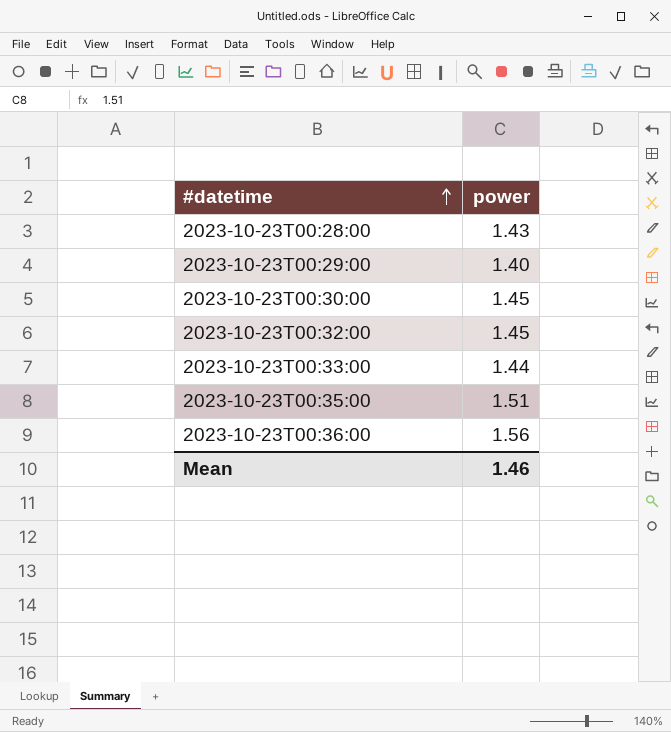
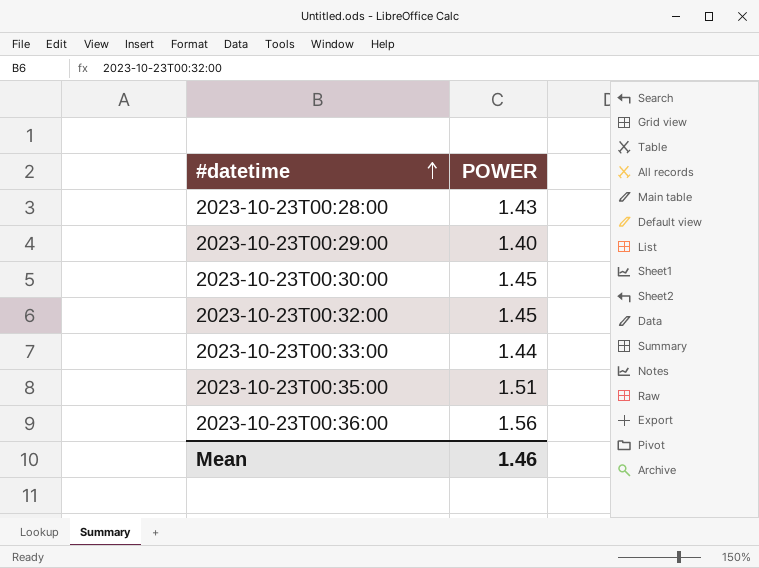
column name: power -> POWER

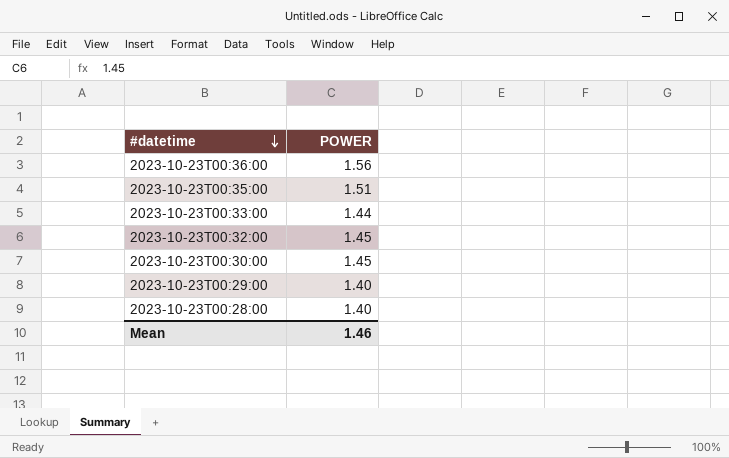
row order: #datetime ascending -> #datetime descending
2023-10-23T00:28:00 | POWER: 1.43 -> 1.40

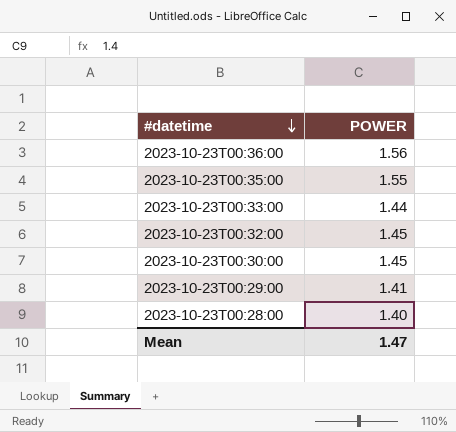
2023-10-23T00:35:00 | POWER: 1.51 -> 1.55
2023-10-23T00:29:00 | POWER: 1.40 -> 1.41
Mean | POWER: 1.46 -> 1.47

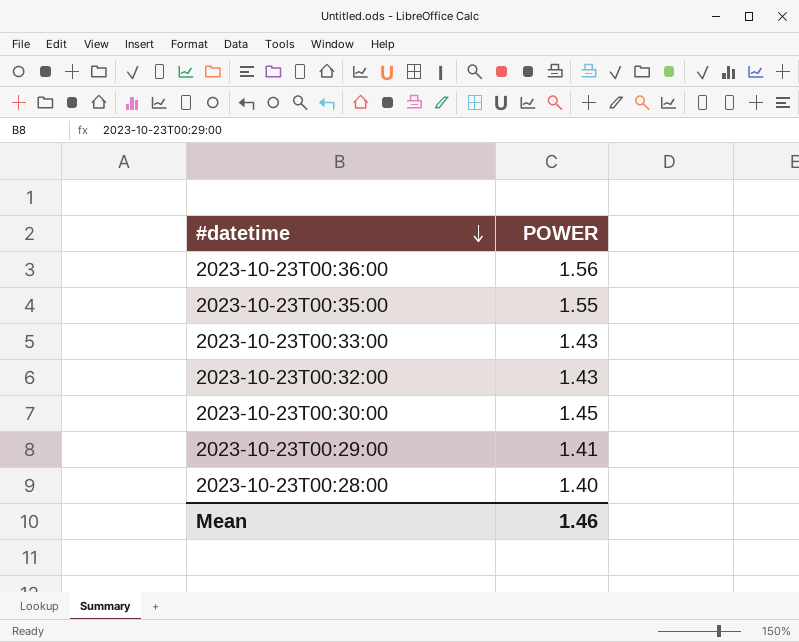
2023-10-23T00:33:00 | POWER: 1.44 -> 1.43
2023-10-23T00:32:00 | POWER: 1.45 -> 1.43
Mean | POWER: 1.47 -> 1.46

